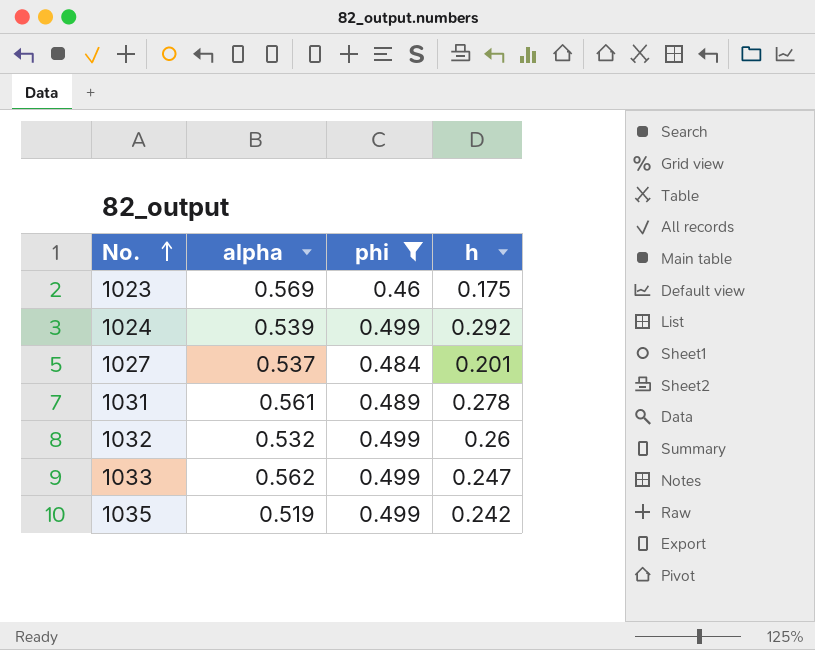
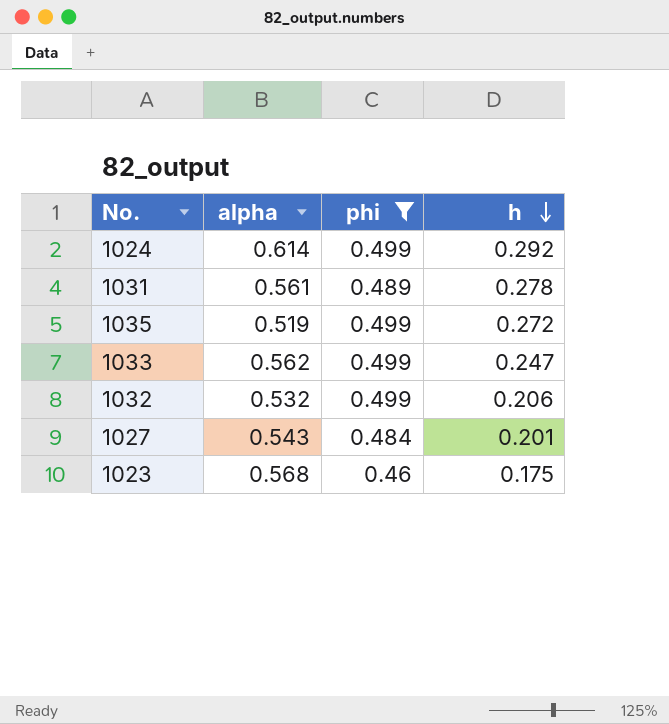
row order: No. ascending -> h descending
1024 | alpha: 0.539 -> 0.614
1035 | h: 0.242 -> 0.272
1032 | h: 0.26 -> 0.206
1027 | alpha: 0.537 -> 0.543
1023 | alpha: 0.569 -> 0.568

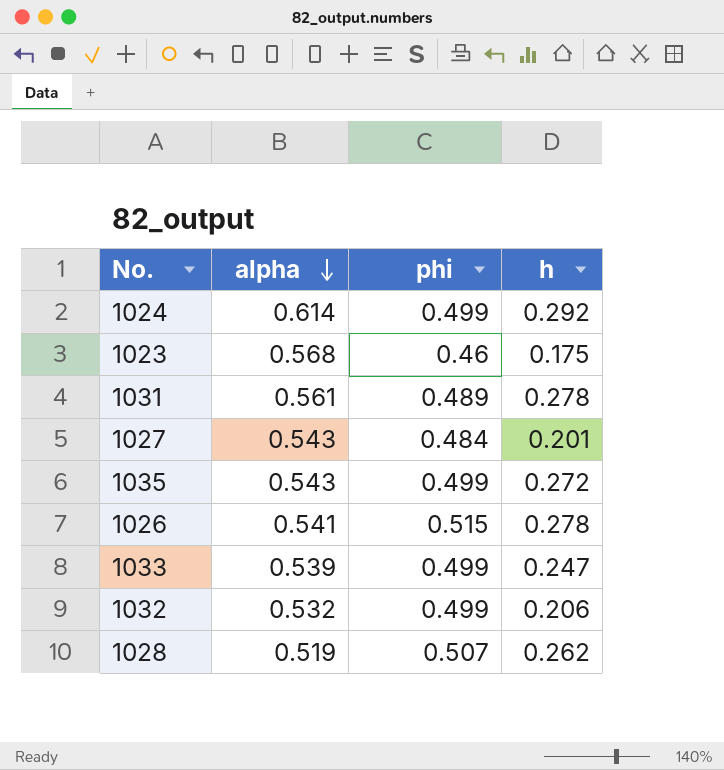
filter: phi <= 0.499 -> none
row order: h descending -> alpha descending
1035 | alpha: 0.519 -> 0.543
1033 | alpha: 0.562 -> 0.539

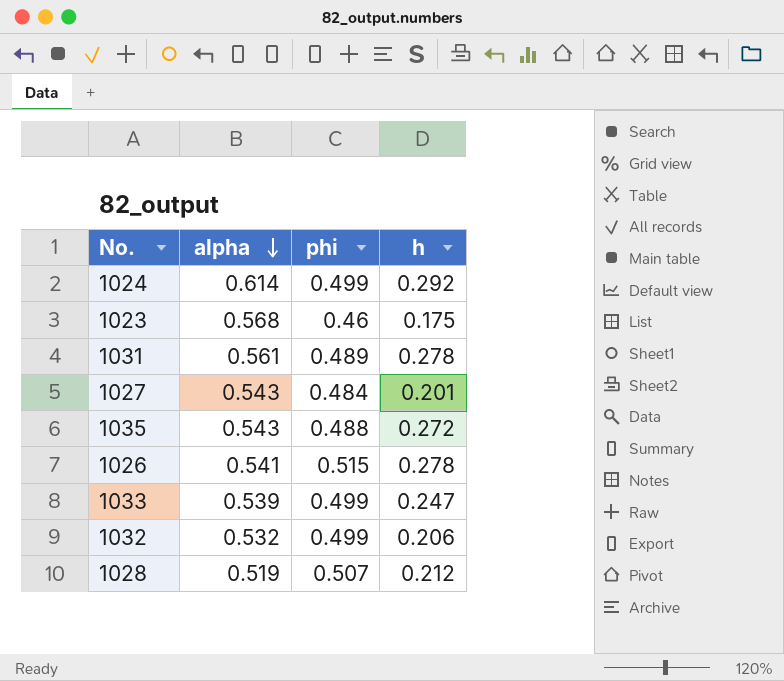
1035 | phi: 0.499 -> 0.488
1028 | h: 0.262 -> 0.212

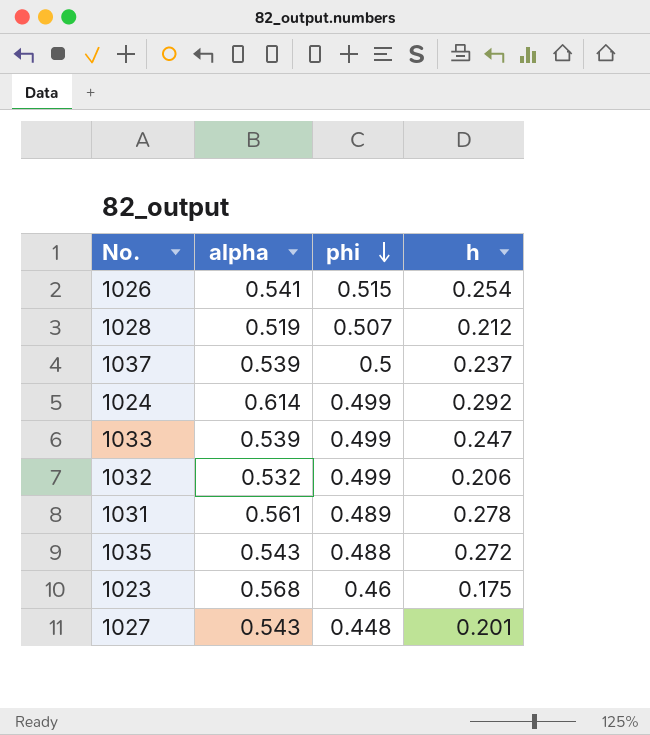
row order: alpha descending -> phi descending
1026 | h: 0.278 -> 0.254
row 1037: none -> 0.539 | 0.5 | 0.237
1027 | phi: 0.484 -> 0.448

